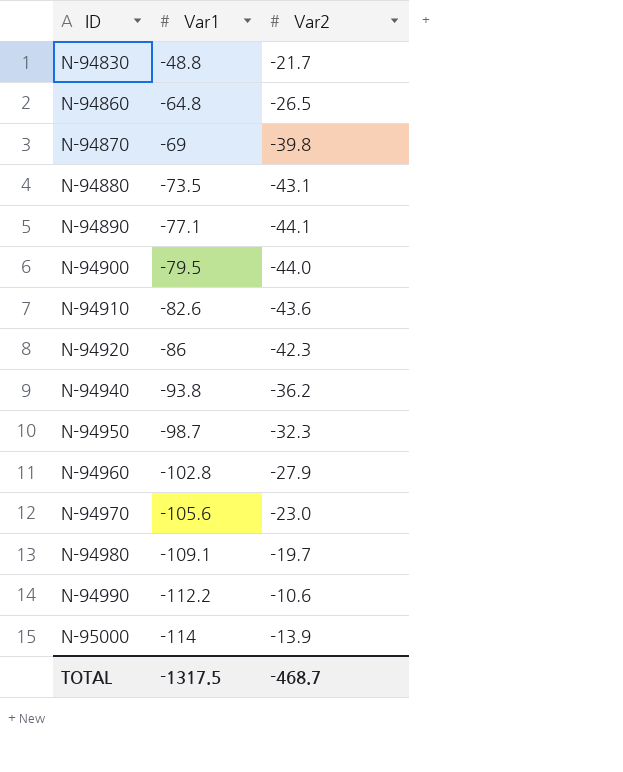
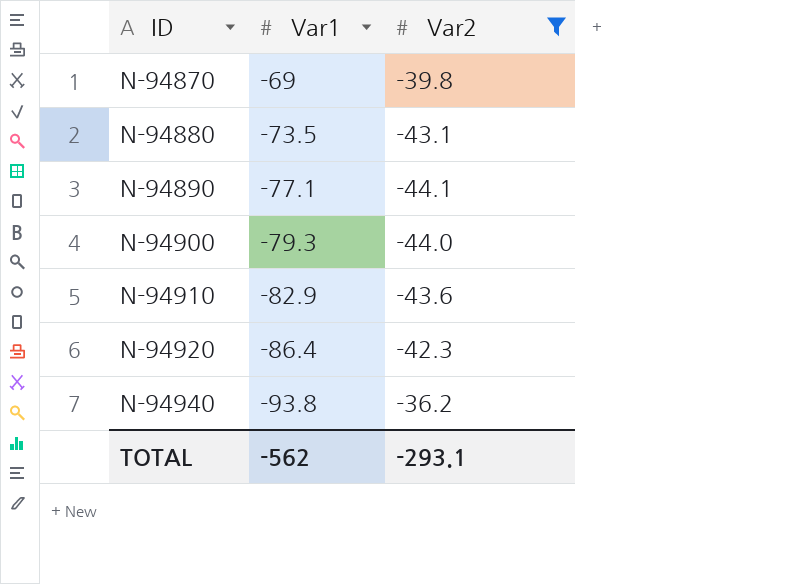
filter: none -> Var2 <= -36.2
N-94900 | Var1: -79.5 -> -79.3
N-94910 | Var1: -82.6 -> -82.9
N-94920 | Var1: -86 -> -86.4
TOTAL | Var1: -1317.5 -> -562
TOTAL | Var2: -468.7 -> -293.1

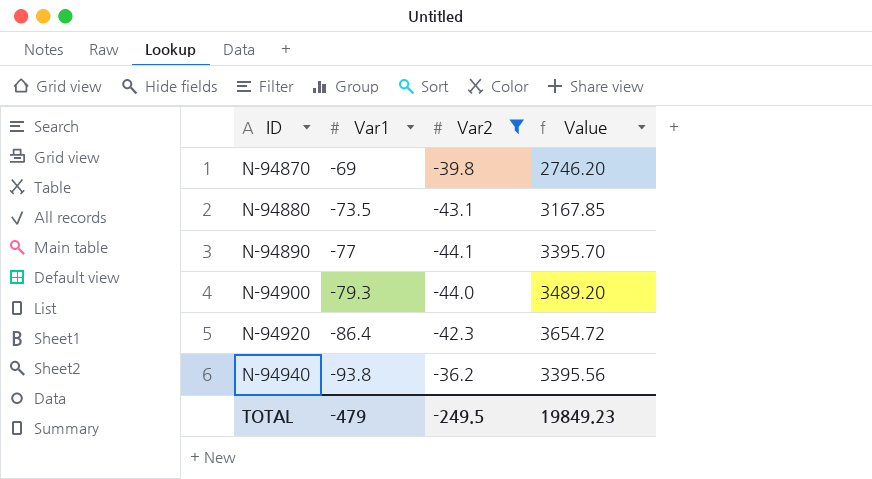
column Value | formula: none -> [Var1] * [Var2]
row N-94910: -82.9 | -43.6 -> none
N-94890 | Var1: -77.1 -> -77
TOTAL | Var1: -562 -> -479
TOTAL | Var2: -293.1 -> -249.5

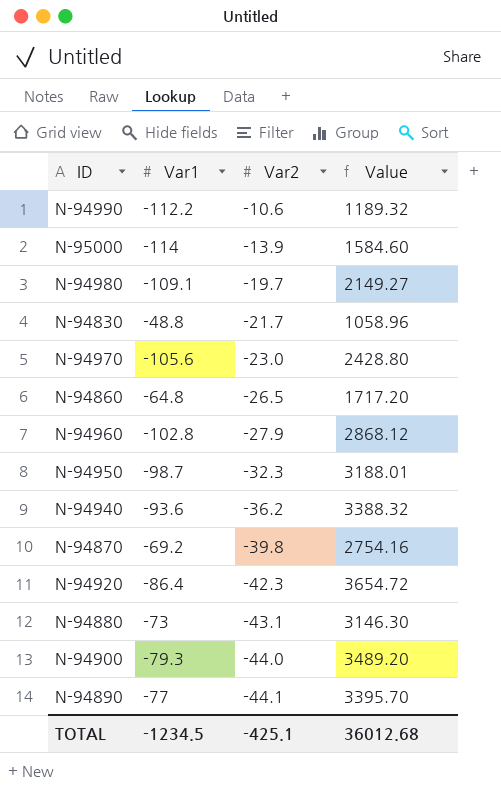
filter: Var2 <= -36.2 -> none
row order: ID ascending -> Var2 descending
N-94940 | Var1: -93.8 -> -93.6
N-94940 | Value: 3395.56 -> 3388.32
N-94870 | Var1: -69 -> -69.2
N-94870 | Value: 2746.20 -> 2754.16
N-94880 | Var1: -73.5 -> -73
N-94880 | Value: 3167.85 -> 3146.30
TOTAL | Var1: -479 -> -1234.5
TOTAL | Var2: -249.5 -> -425.1
TOTAL | Value: 19849.23 -> 36012.68

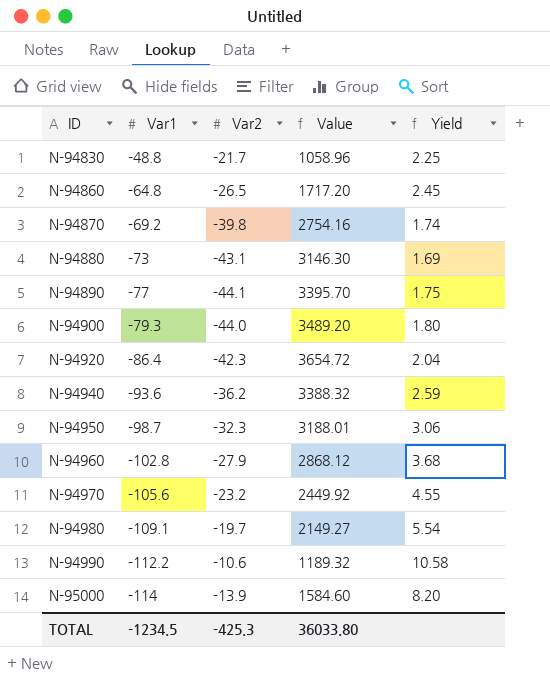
row order: Var2 descending -> ID ascending
column Yield | formula: none -> [Var1] / [Var2]
N-94970 | Var2: -23.0 -> -23.2
N-94970 | Value: 2428.80 -> 2449.92
TOTAL | Var2: -425.1 -> -425.3
TOTAL | Value: 36012.68 -> 36033.80

